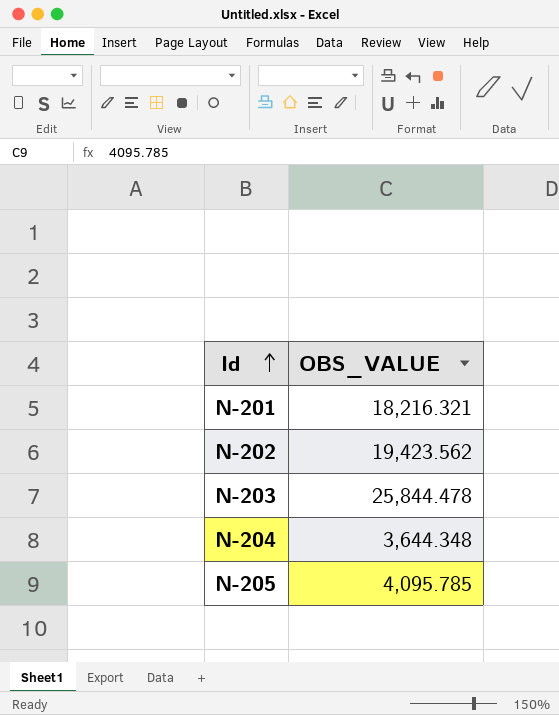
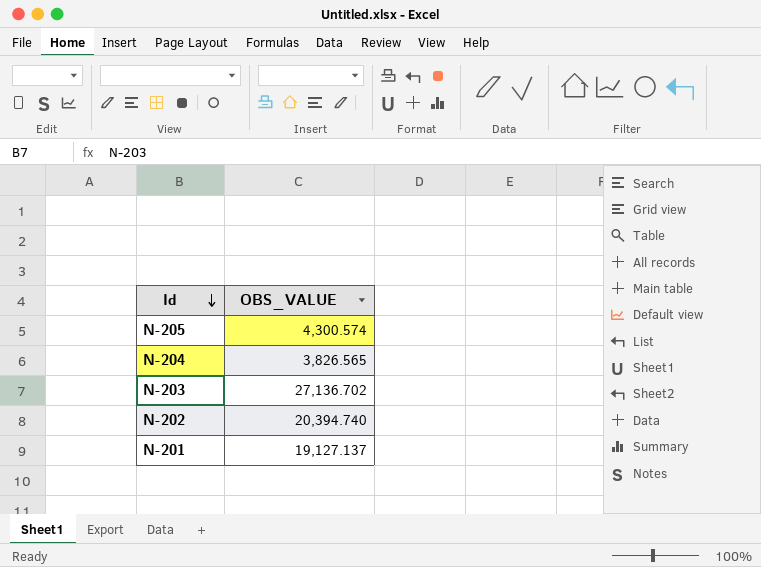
row order: Id ascending -> Id descending
N-205 | OBS_VALUE: 4,095.785 -> 4,300.574
N-204 | OBS_VALUE: 3,644.348 -> 3,826.565
N-203 | OBS_VALUE: 25,844.478 -> 27,136.702
N-202 | OBS_VALUE: 19,423.562 -> 20,394.740
N-201 | OBS_VALUE: 18,216.321 -> 19,127.137

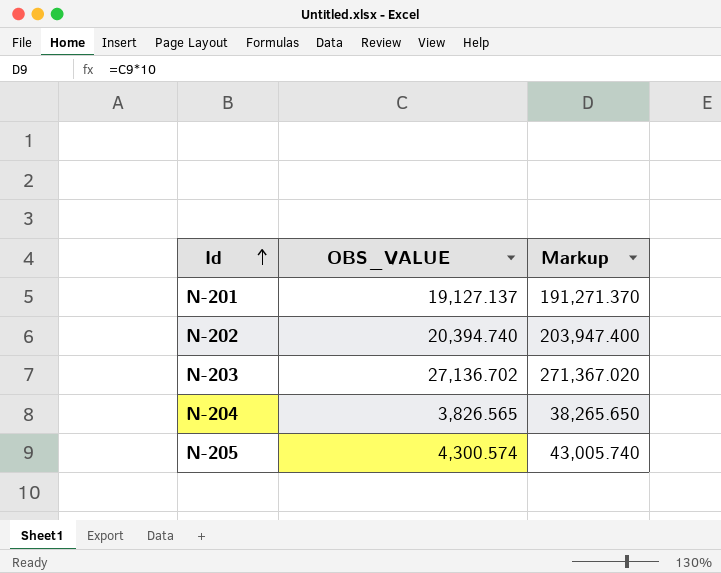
row order: Id descending -> Id ascending
column Markup | formula: none -> [OBS_VALUE] * 10

